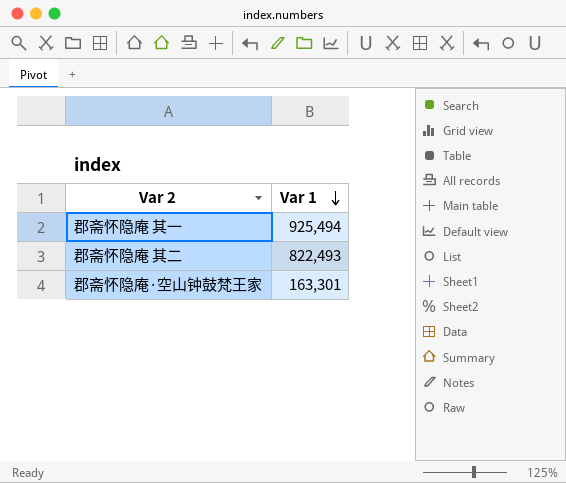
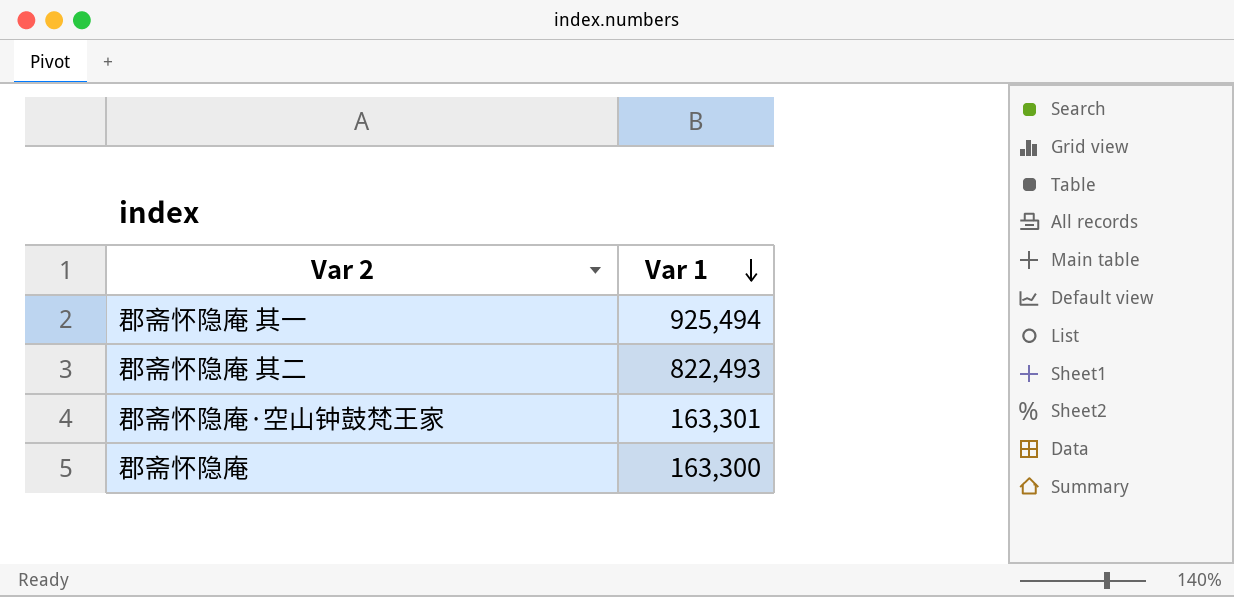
row 郡斋怀隐庵: none -> 163,300

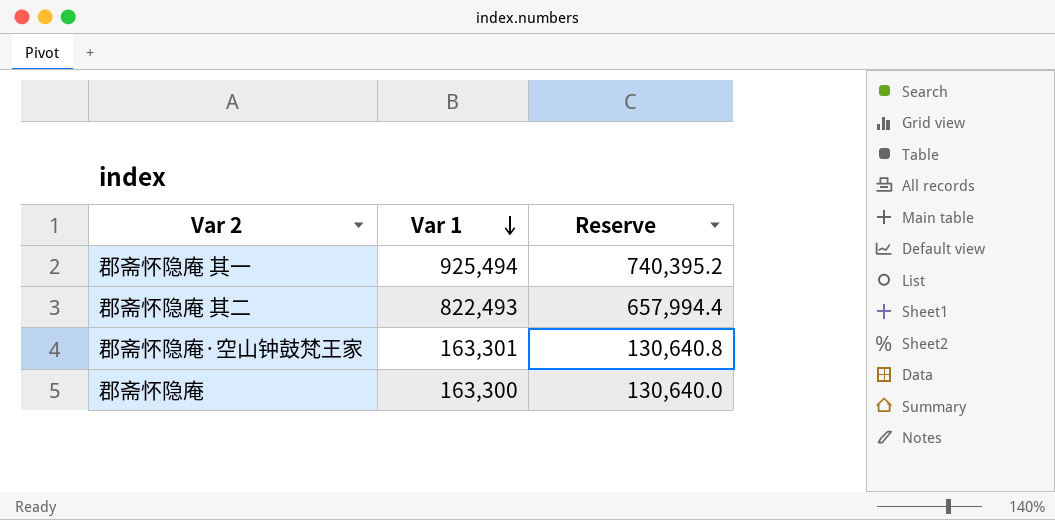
column Reserve | formula: none -> [Var 1] * 0.8

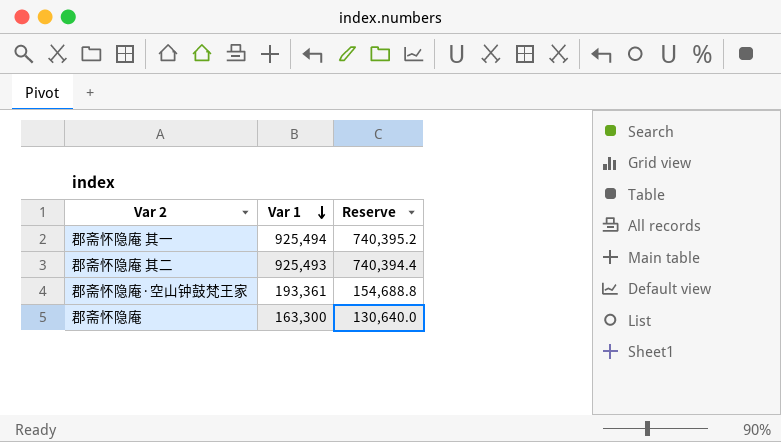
郡斋怀隐庵 其二 | Var 1: 822,493 -> 925,493
郡斋怀隐庵 其二 | Reserve: 657,994.4 -> 740,394.4
郡斋怀隐庵·空山钟鼓梵王家 | Var 1: 163,301 -> 193,361
郡斋怀隐庵·空山钟鼓梵王家 | Reserve: 130,640.8 -> 154,688.8

